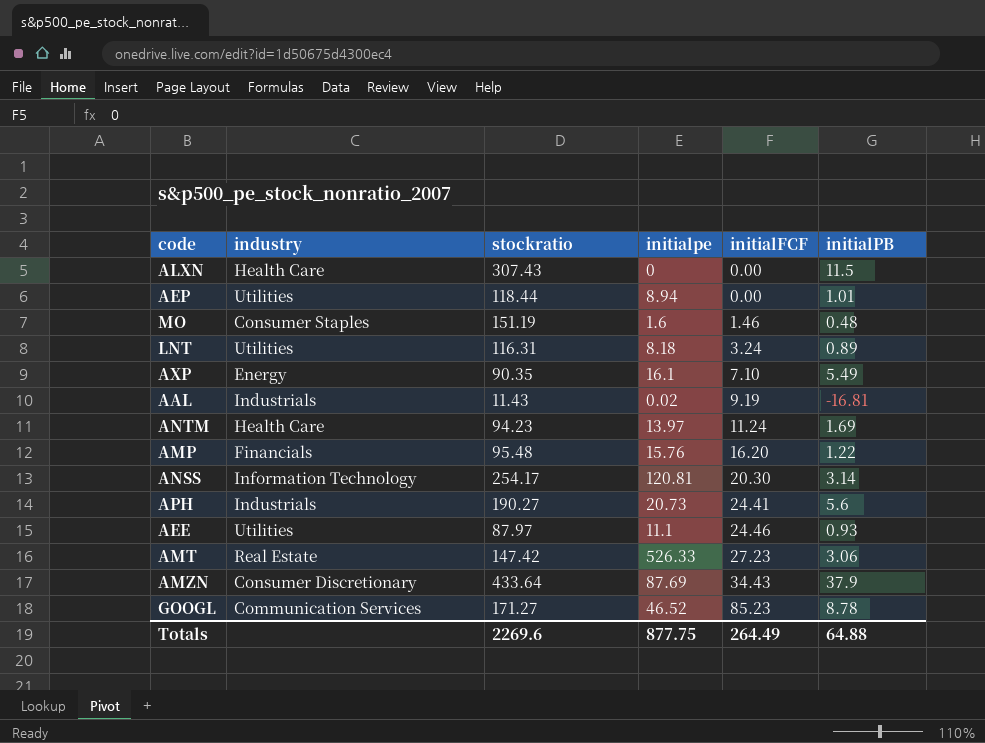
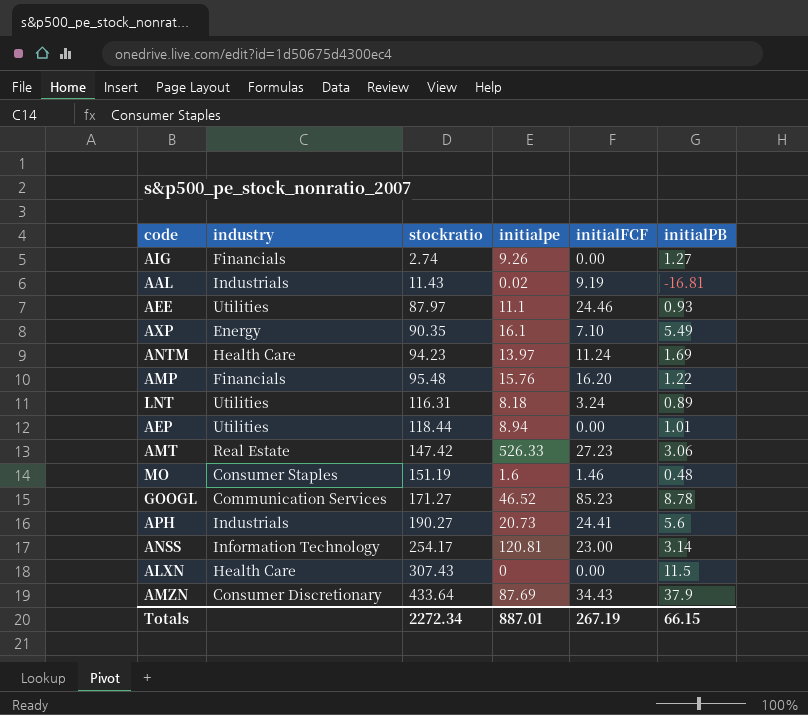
row order: initialFCF ascending -> stockratio ascending
row AIG: none -> Financials | 2.74 | 9.26 | 0.00 | 1.27
ANSS | initialFCF: 20.30 -> 23.00
Totals | stockratio: 2269.6 -> 2272.34
Totals | initialpe: 877.75 -> 887.01
Totals | initialFCF: 264.49 -> 267.19
Totals | initialPB: 64.88 -> 66.15

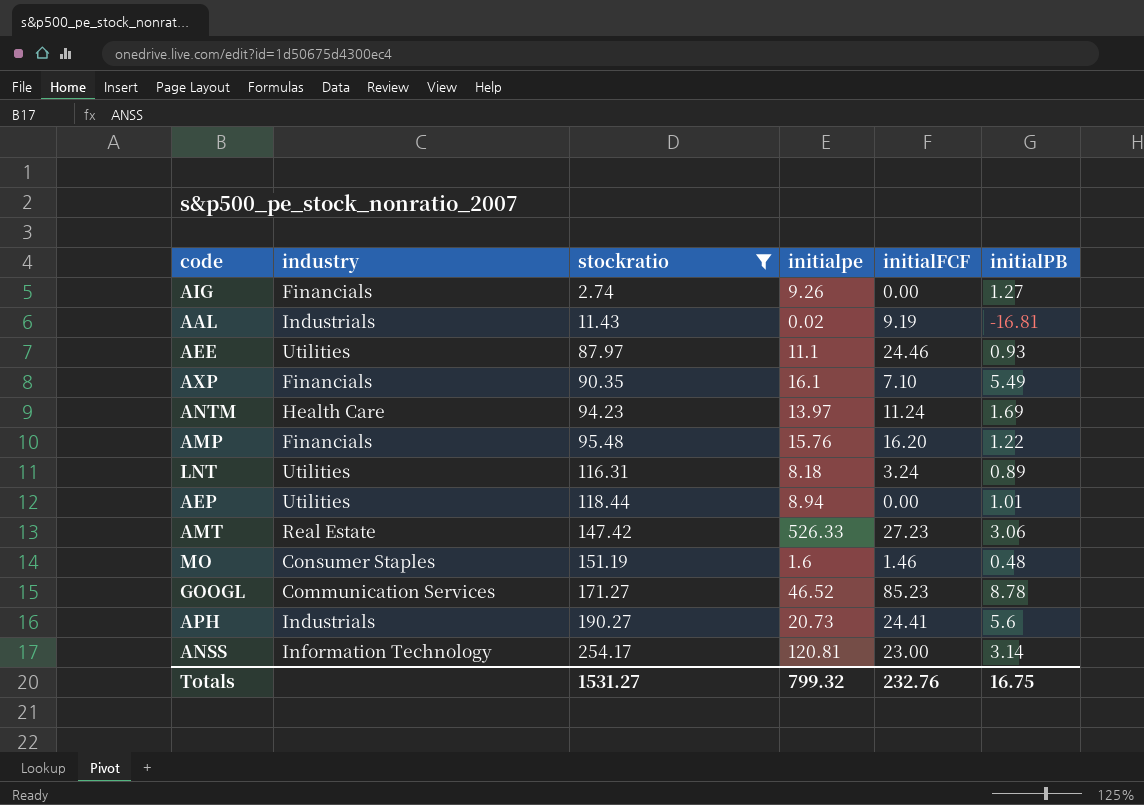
filter: none -> stockratio <= 254.17
AXP | industry: Energy -> Financials
Totals | stockratio: 2272.34 -> 1531.27
Totals | initialpe: 887.01 -> 799.32
Totals | initialFCF: 267.19 -> 232.76
Totals | initialPB: 66.15 -> 16.75

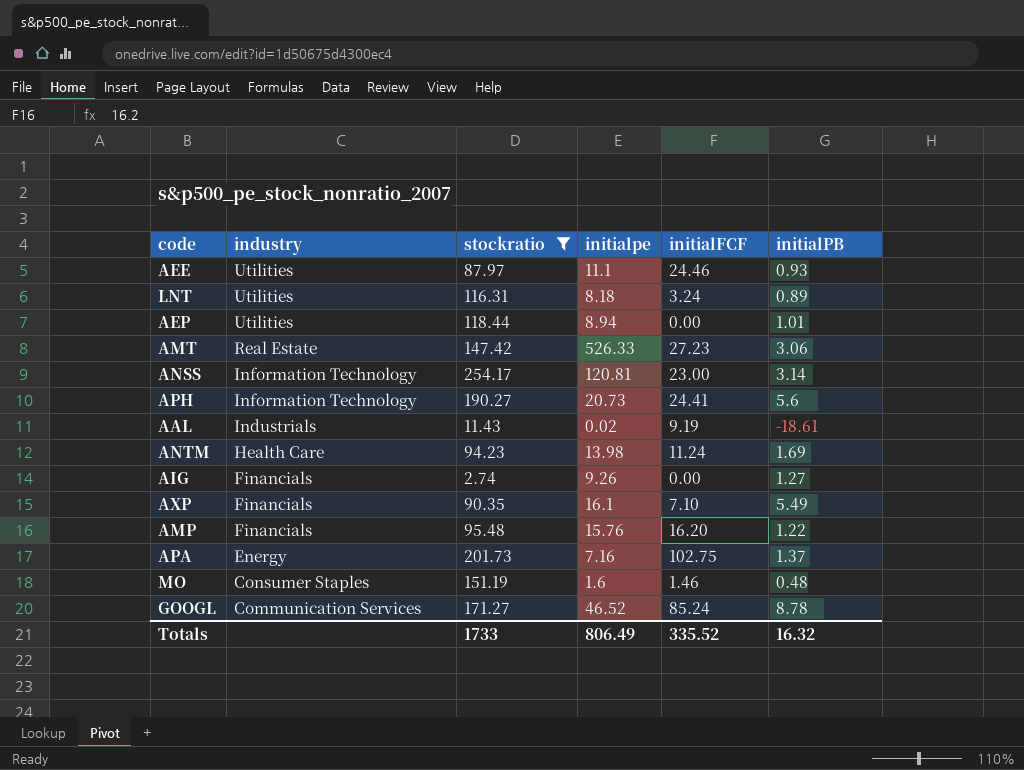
row order: stockratio ascending -> industry descending
APH | industry: Industrials -> Information Technology
AAL | initialPB: -16.81 -> -18.61
ANTM | initialpe: 13.97 -> 13.98
row APA: none -> Energy | 201.73 | 7.16 | 102.75 | 1.37
GOOGL | initialFCF: 85.23 -> 85.24
Totals | stockratio: 1531.27 -> 1733
Totals | initialpe: 799.32 -> 806.49
Totals | initialFCF: 232.76 -> 335.52
Totals | initialPB: 16.75 -> 16.32

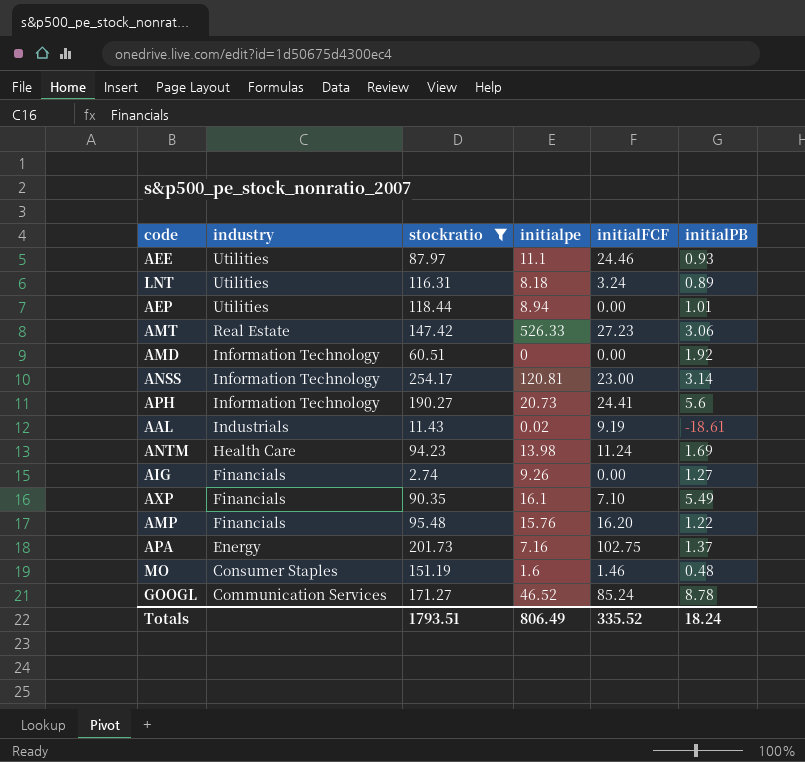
row AMD: none -> Information Technology | 60.51 | 0 | 0.00 | 1.92
Totals | stockratio: 1733 -> 1793.51
Totals | initialPB: 16.32 -> 18.24

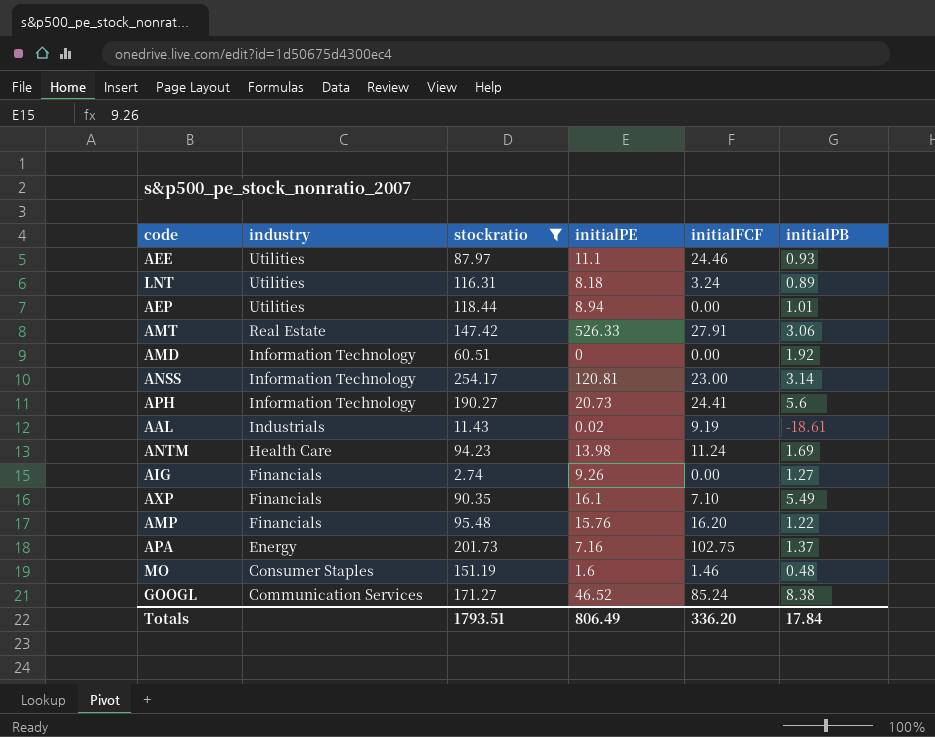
column name: initialpe -> initialPE
AMT | initialFCF: 27.23 -> 27.91
GOOGL | initialPB: 8.78 -> 8.38
Totals | initialFCF: 335.52 -> 336.20
Totals | initialPB: 18.24 -> 17.84

